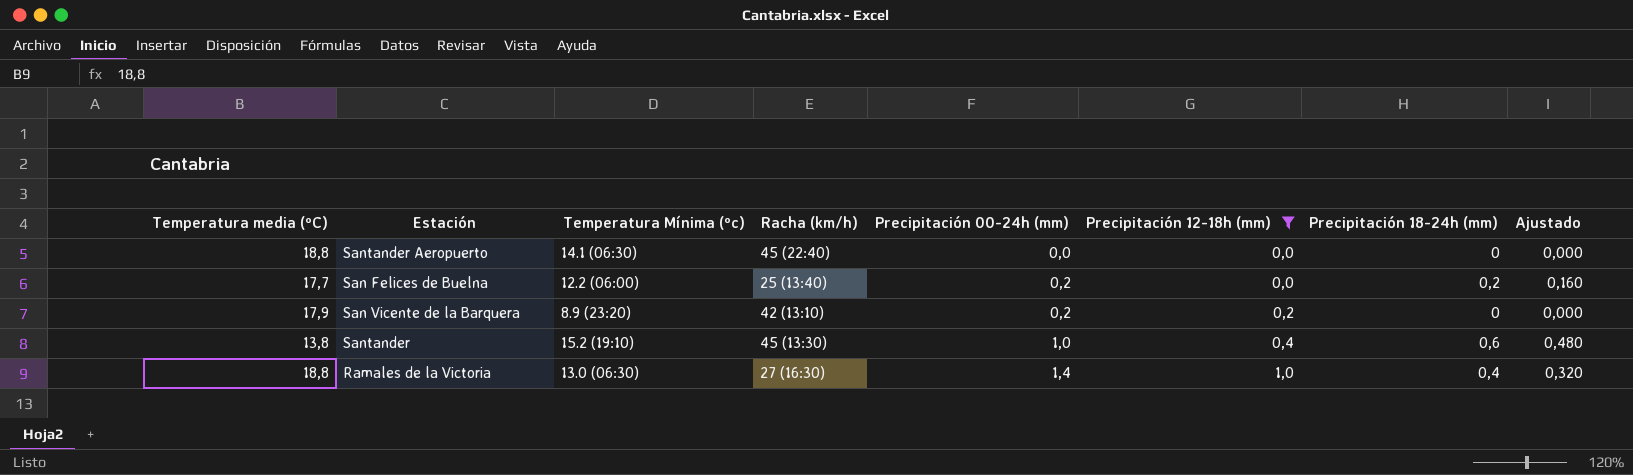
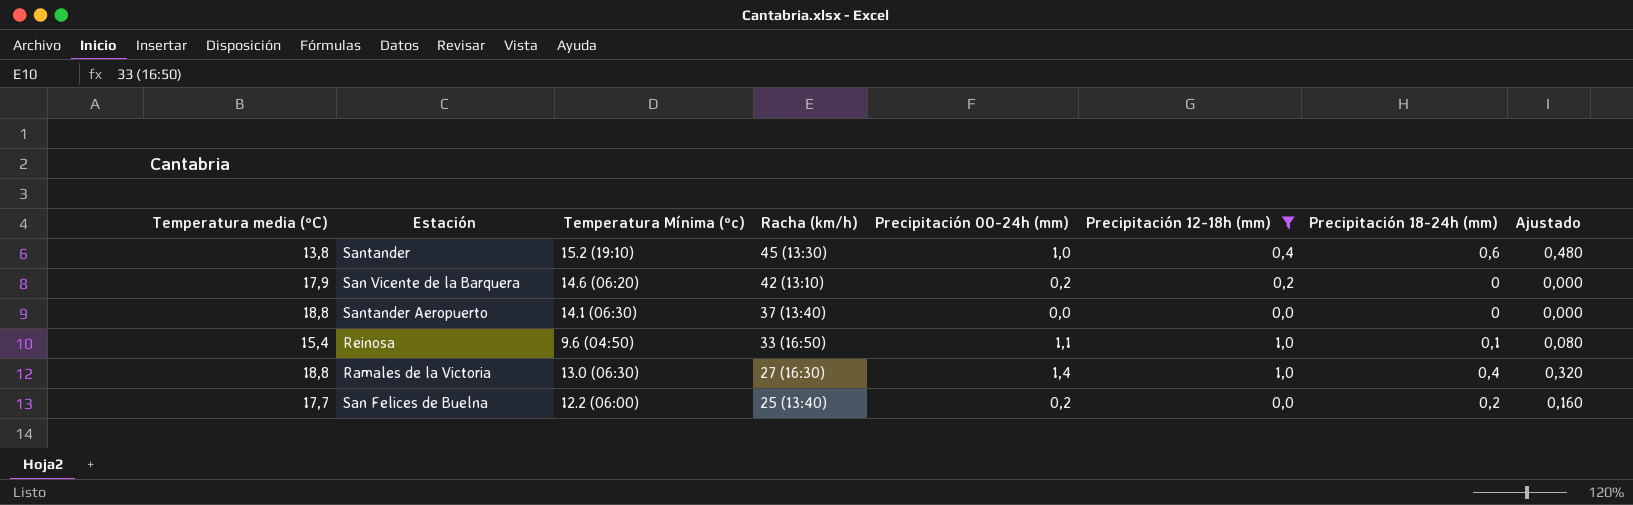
row order: Precipitación 00-24h (mm) ascending -> Racha (km/h) descending
San Vicente de la Barquera | Temperatura Mínima (ºc): 8.9 (23:20) -> 14.6 (06:20)
Santander Aeropuerto | Racha (km/h): 45 (22:40) -> 37 (13:40)
row Reinosa: none -> 15,4 | 9.6 (04:50) | 33 (16:50) | 1,1 | 1,0 | 0,1 | 0,080

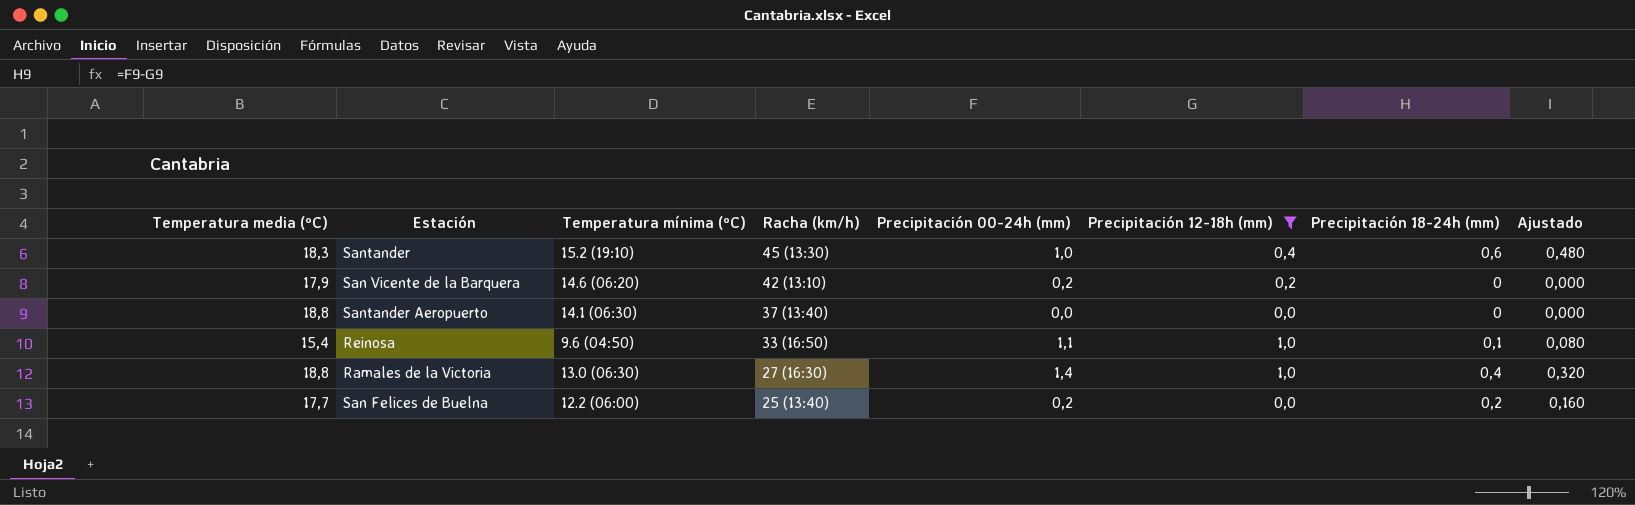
column name: Temperatura Mínima (ºc) -> Temperatura mínima (ºC)
Santander | Temperatura media (ºC): 13,8 -> 18,3

